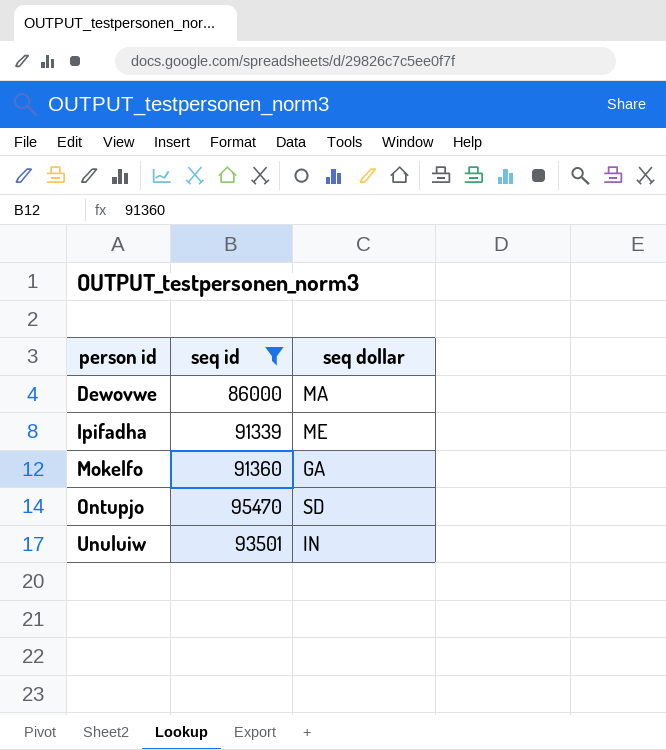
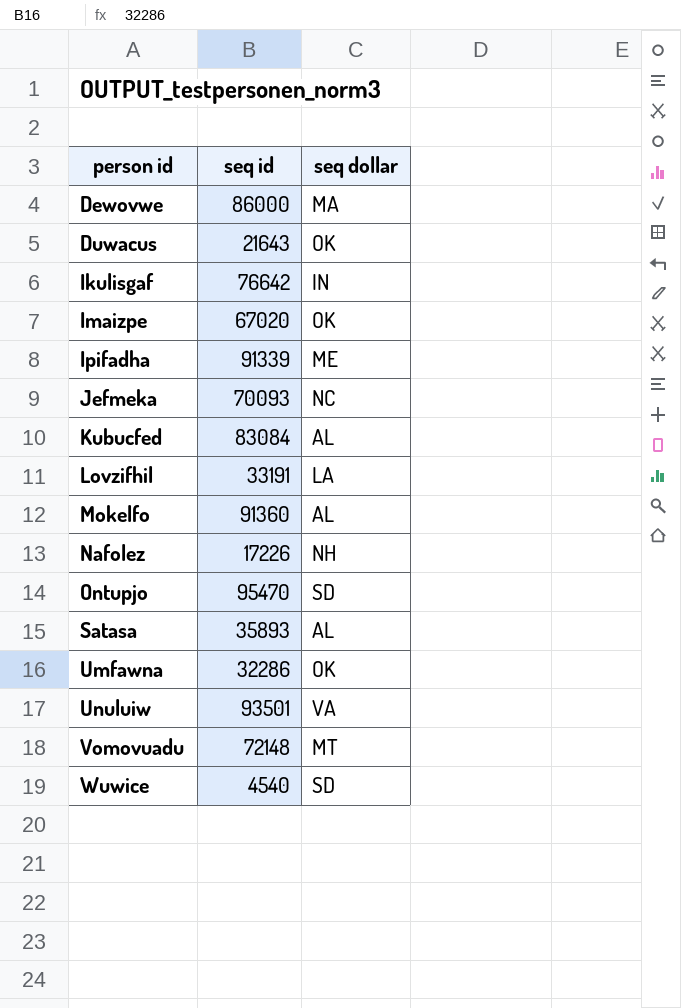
filter: seq id >= 86000 -> none
Mokelfo | seq dollar: GA -> AL
Unuluiw | seq dollar: IN -> VA

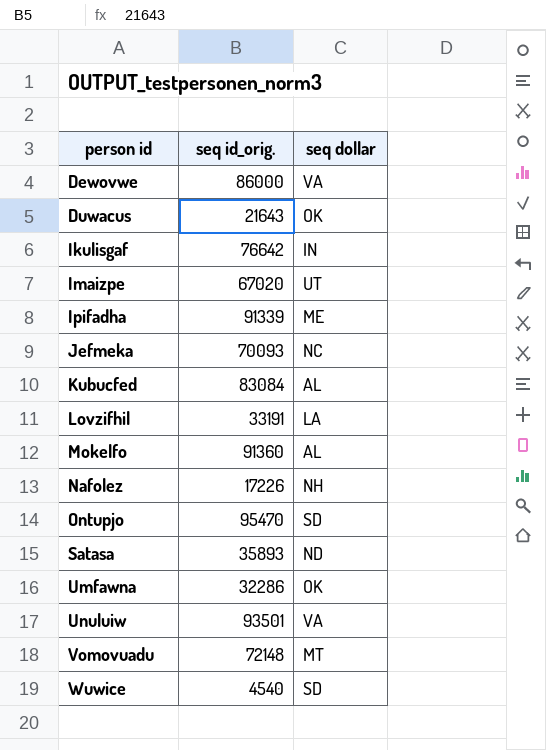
column name: seq id -> seq id_orig.
Dewovwe | seq dollar: MA -> VA
Imaizpe | seq dollar: OK -> UT
Satasa | seq dollar: AL -> ND

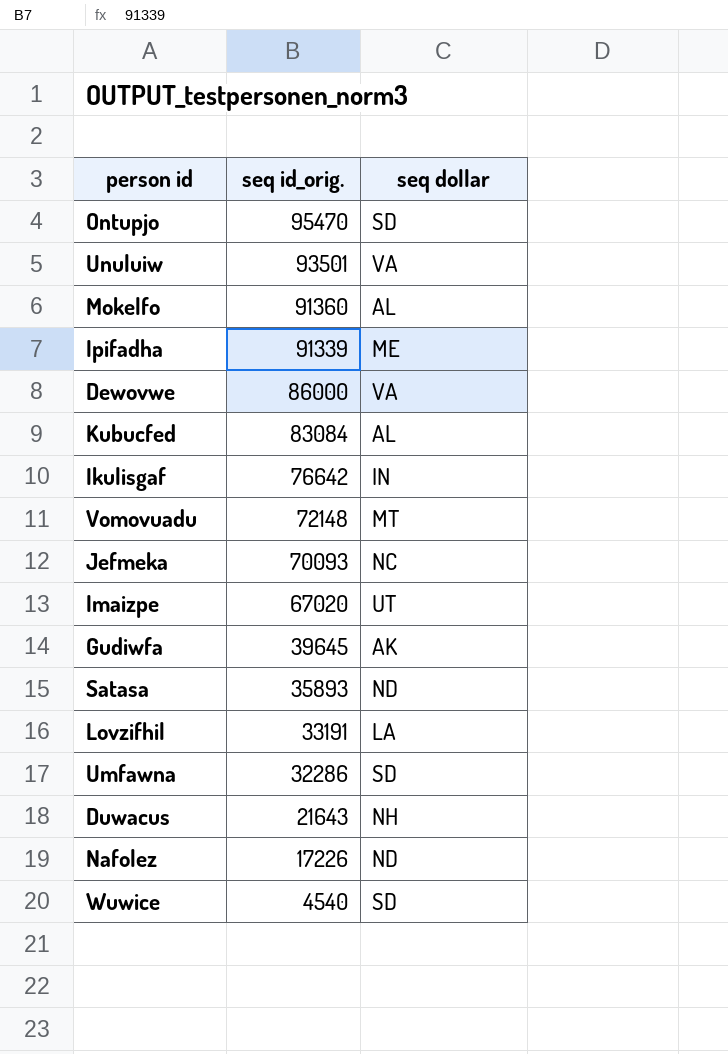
row order: person id ascending -> seq id_orig. descending
row Gudiwfa: none -> 39645 | AK
Umfawna | seq dollar: OK -> SD
Duwacus | seq dollar: OK -> NH
Nafolez | seq dollar: NH -> ND

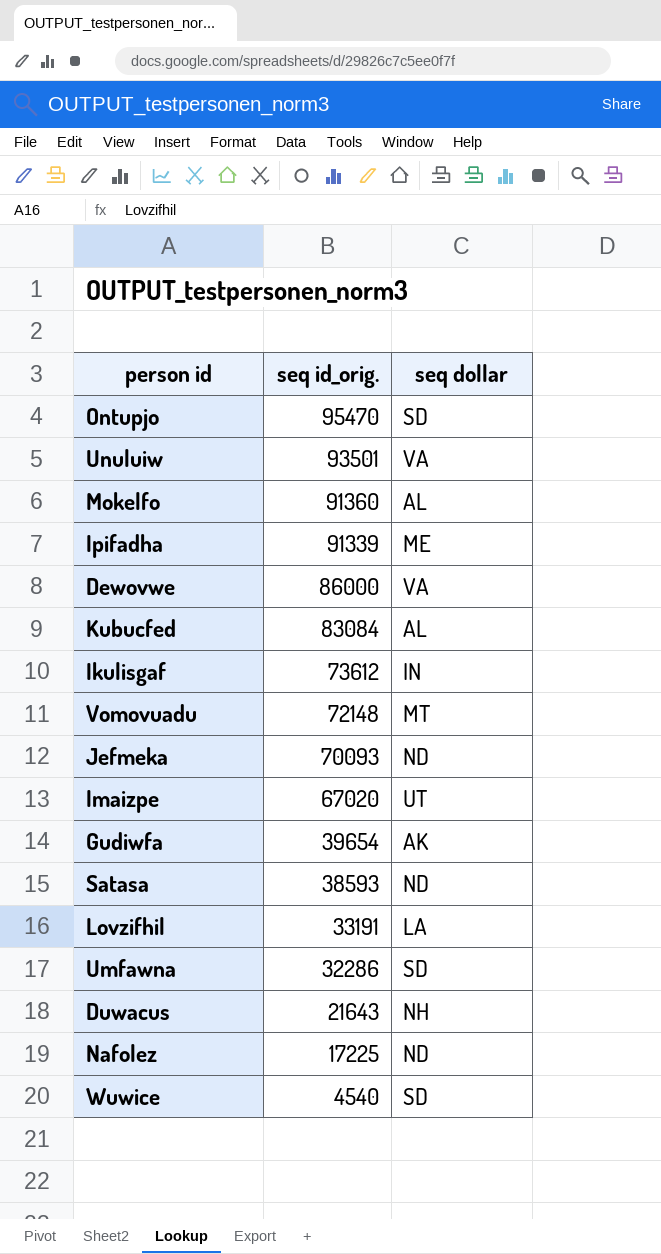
Ikulisgaf | seq id_orig.: 76642 -> 73612
Jefmeka | seq dollar: NC -> ND
Gudiwfa | seq id_orig.: 39645 -> 39654
Satasa | seq id_orig.: 35893 -> 38593
Nafolez | seq id_orig.: 17226 -> 17225

